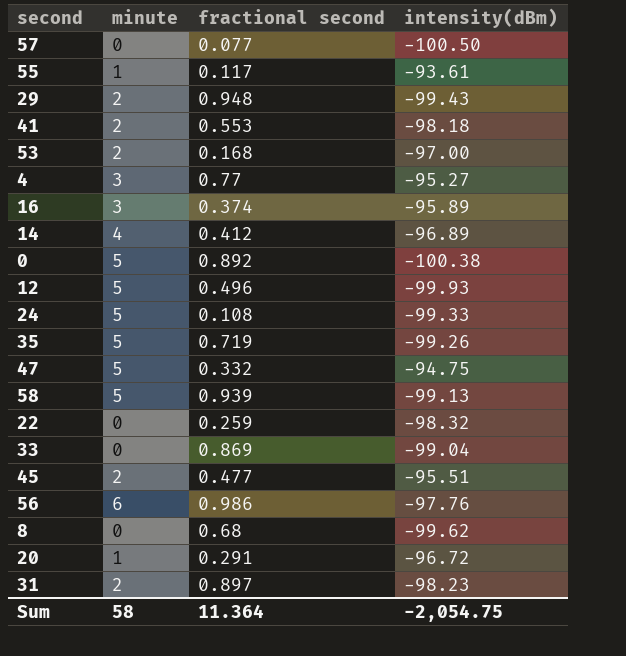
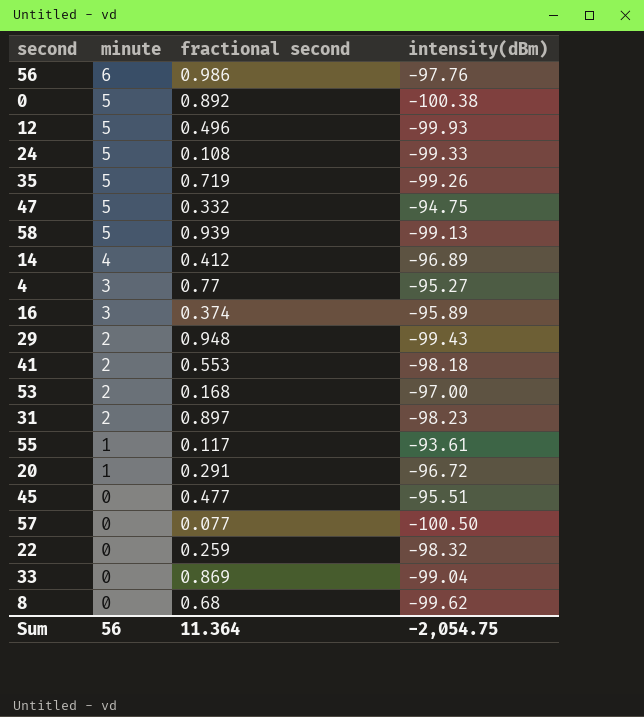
row order: none -> minute descending
45 | minute: 2 -> 0
Sum | minute: 58 -> 56

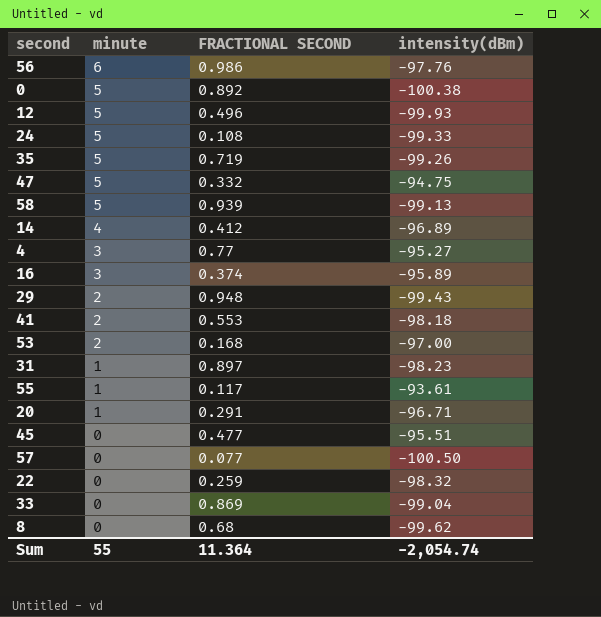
column name: fractional second -> FRACTIONAL SECOND
31 | minute: 2 -> 1
20 | intensity(dBm): -96.72 -> -96.71
Sum | minute: 56 -> 55
Sum | intensity(dBm): -2,054.75 -> -2,054.74

